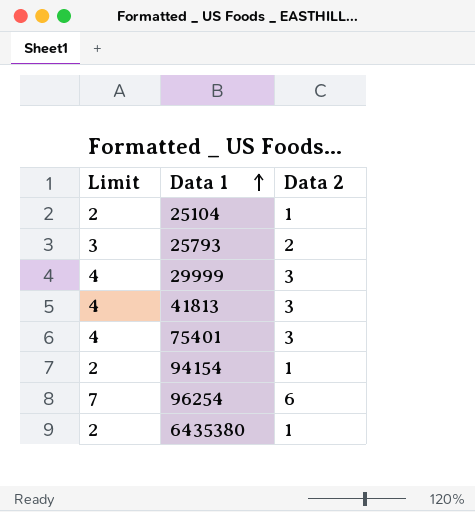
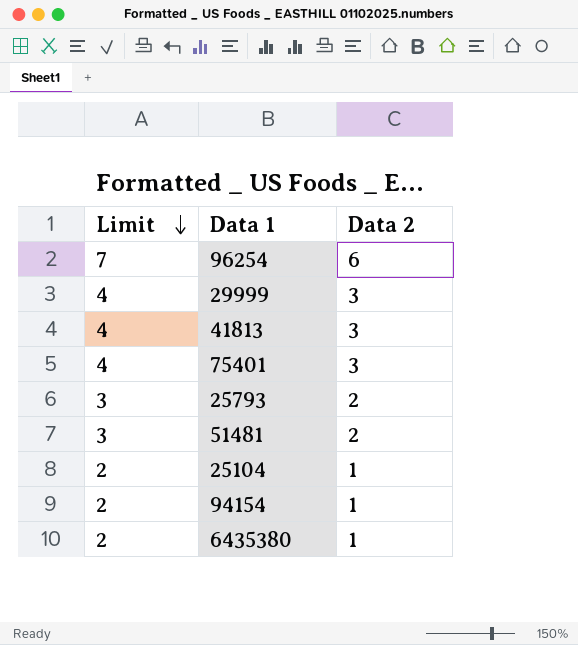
row order: Data 1 ascending -> Limit descending
row 51481: none -> 3 | 2

